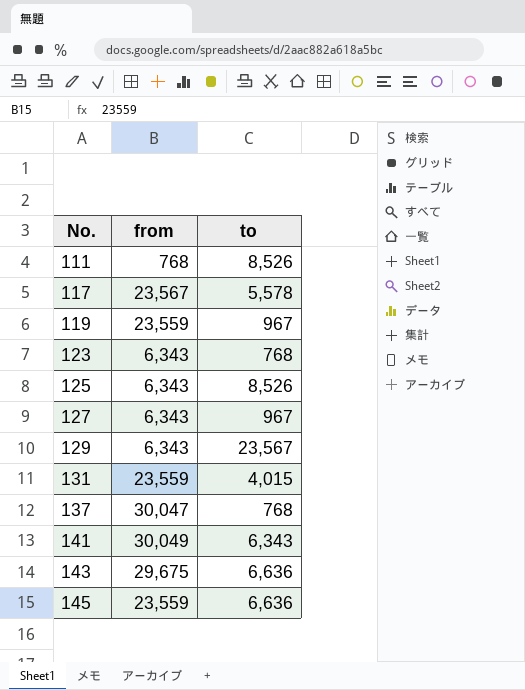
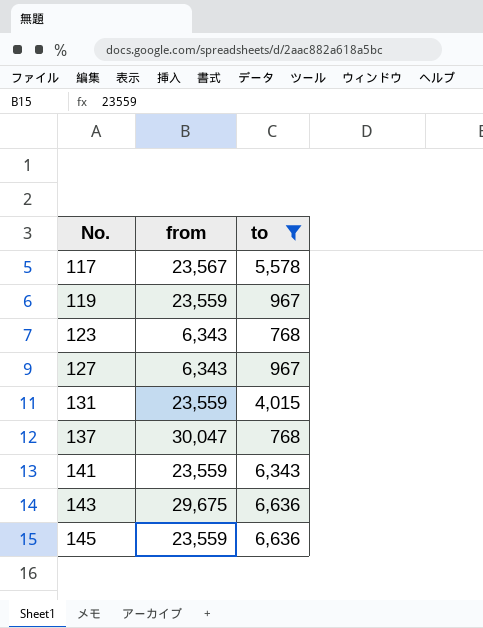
filter: none -> to <= 6,636
141 | from: 30,049 -> 23,559

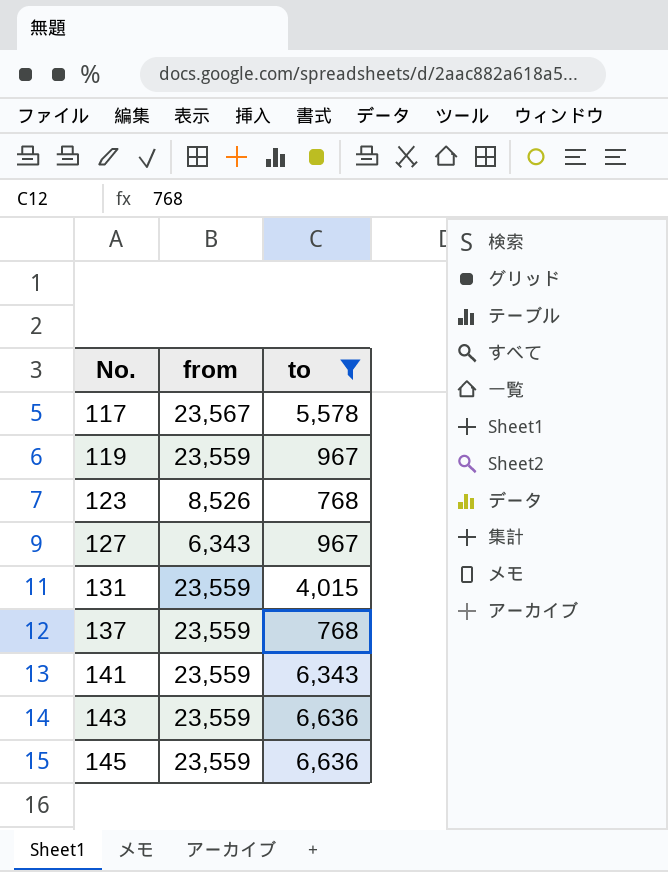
123 | from: 6,343 -> 8,526
137 | from: 30,047 -> 23,559
143 | from: 29,675 -> 23,559

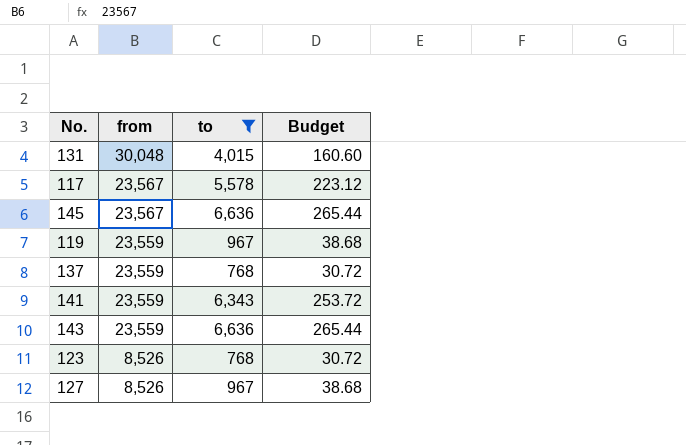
row order: No. ascending -> from descending
column Budget | formula: none -> [to] * 0.04
131 | from: 23,559 -> 30,048
145 | from: 23,559 -> 23,567
127 | from: 6,343 -> 8,526

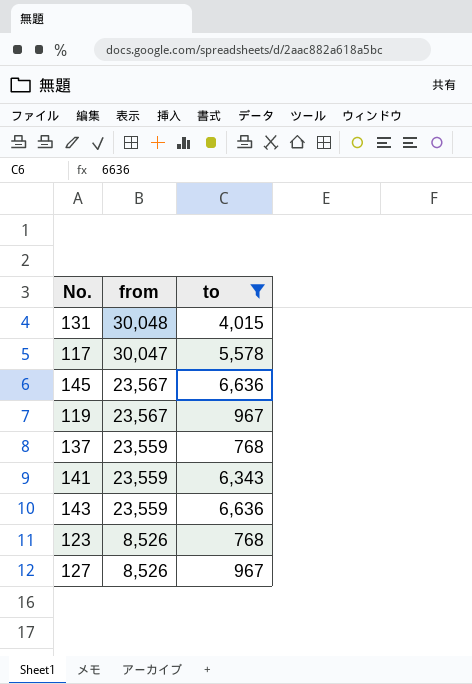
column Budget | formula: [to] * 0.04 -> none
117 | from: 23,567 -> 30,047
119 | from: 23,559 -> 23,567

